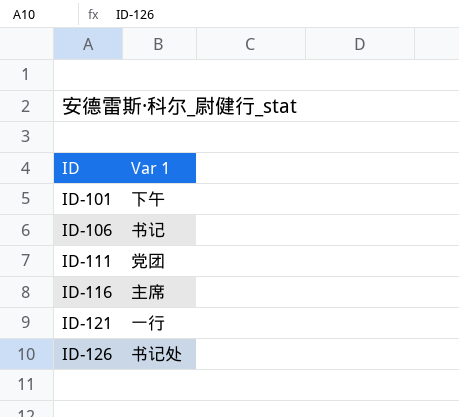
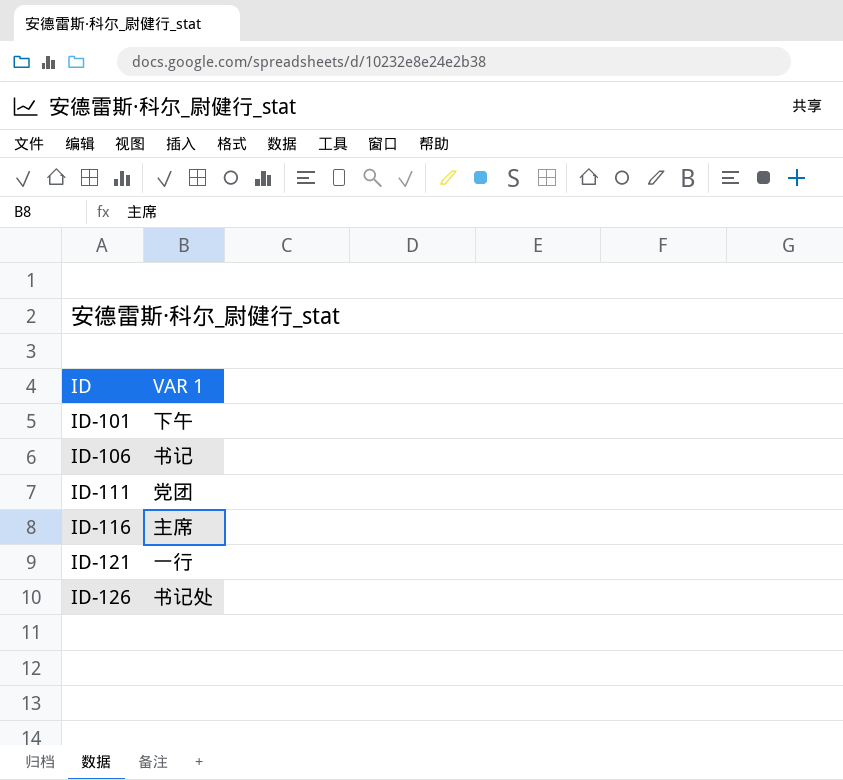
column name: Var 1 -> VAR 1

